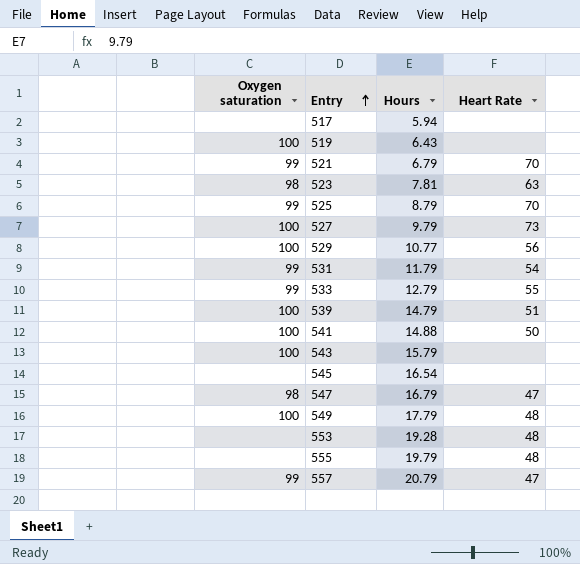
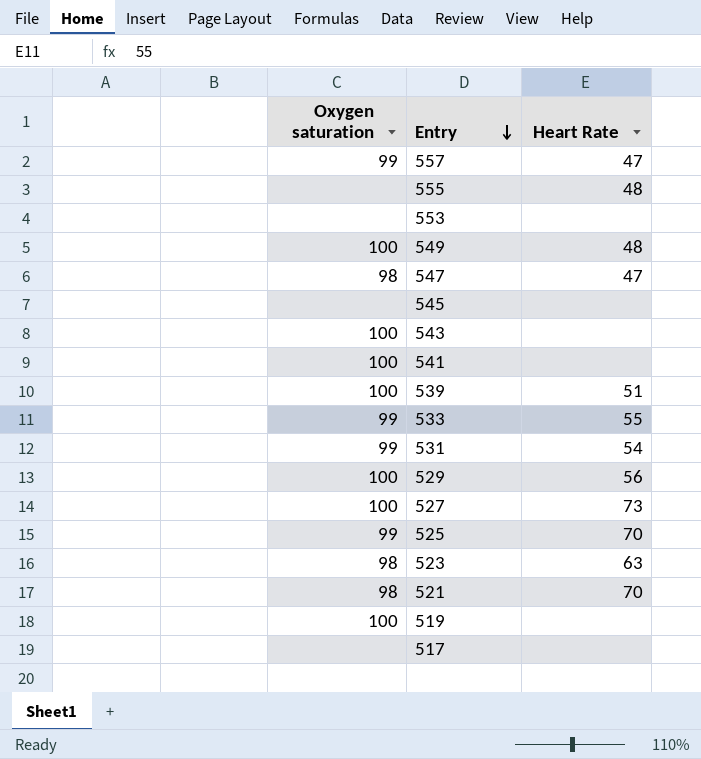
row order: Entry ascending -> Entry descending
column Hours | position: 3 -> none
553 | Heart Rate: 48 -> none
541 | Heart Rate: 50 -> none
521 | Oxygen saturation: 99 -> 98

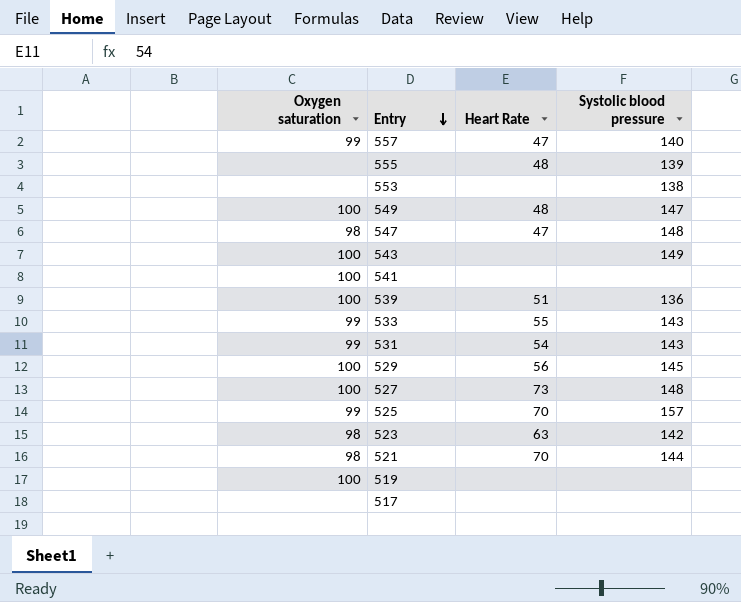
column Systolic blood pressure | position: none -> 4
row 545: none | none -> none

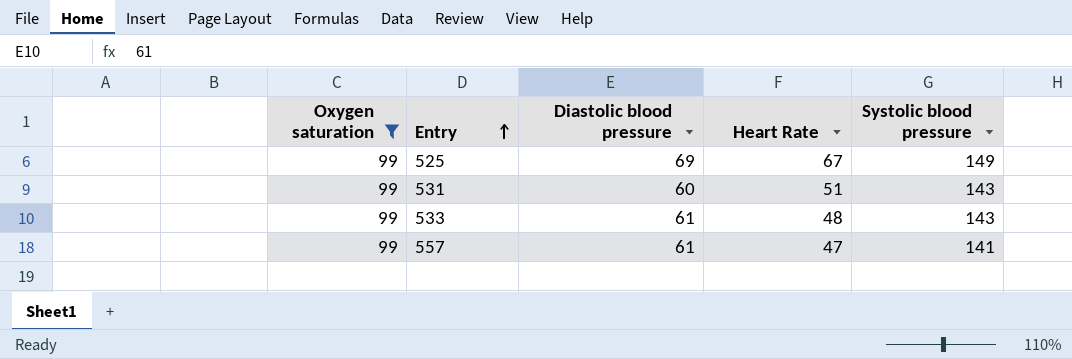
filter: none -> Oxygen saturation = 99
row order: Entry descending -> Entry ascending
column Diastolic blood pressure | position: none -> 3
525 | Heart Rate: 70 -> 67
525 | Systolic blood pressure: 157 -> 149
531 | Heart Rate: 54 -> 51
533 | Heart Rate: 55 -> 48
557 | Systolic blood pressure: 140 -> 141

